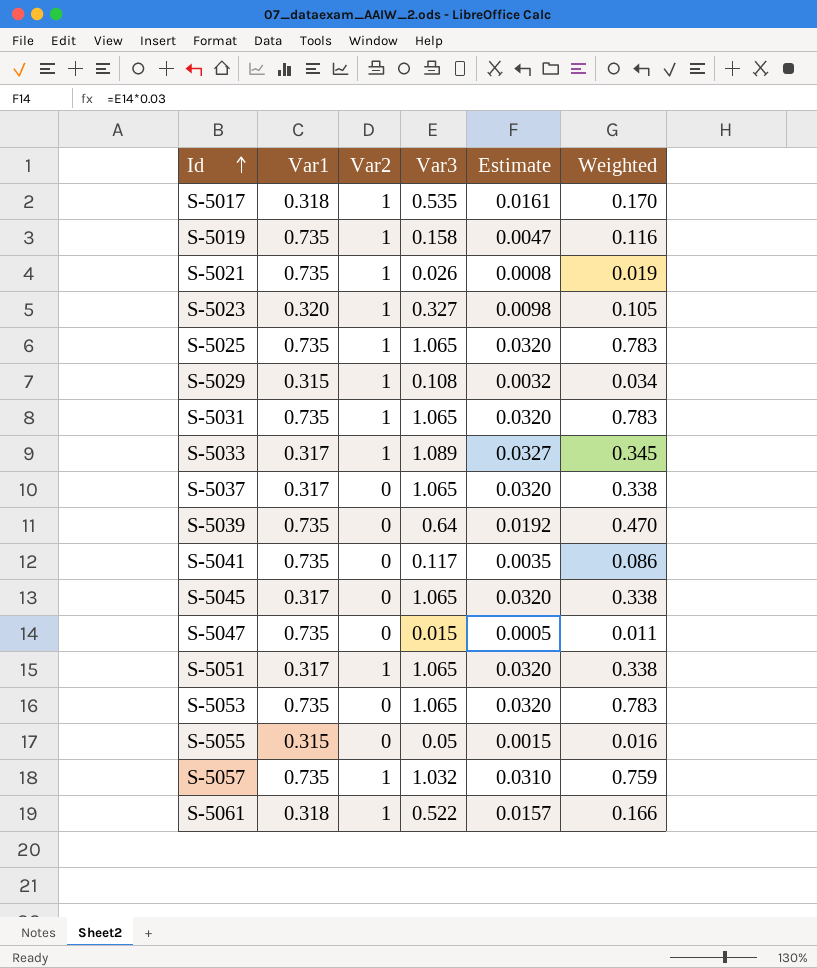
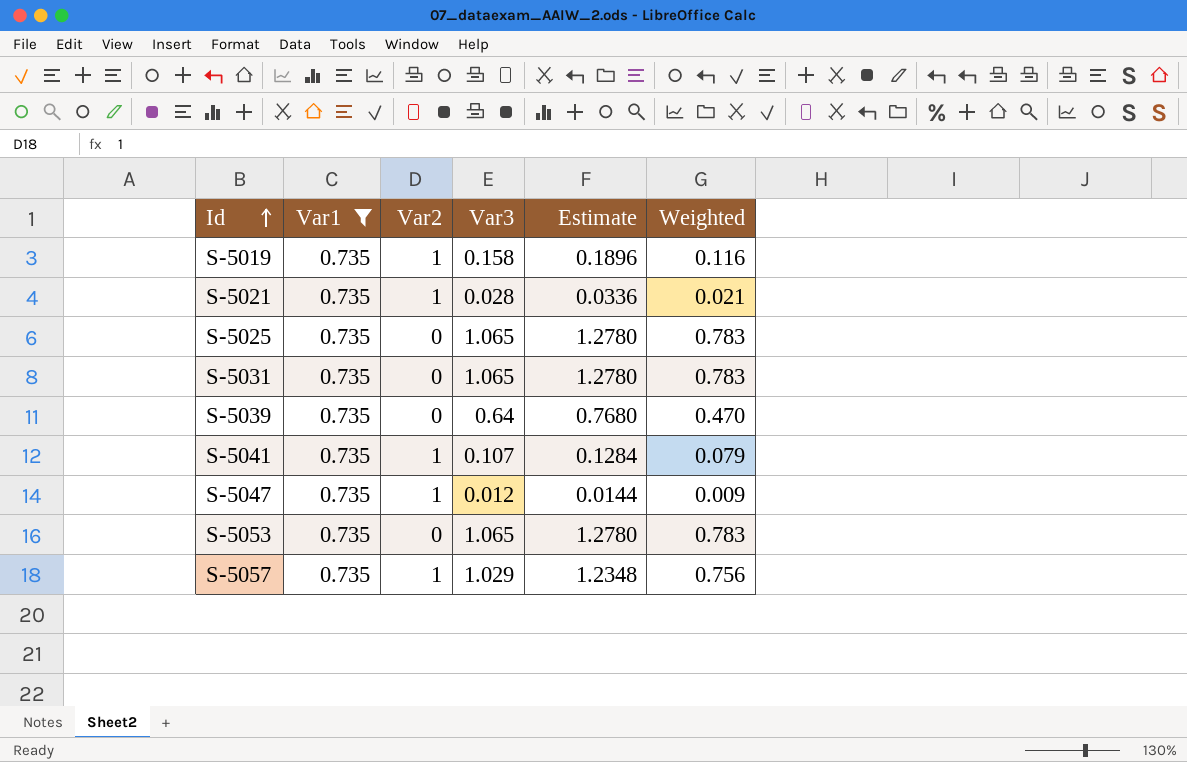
filter: none -> Var1 = 0.735
column Estimate | formula: [Var3] * 0.03 -> [Var3] * 1.2
S-5021 | Var3: 0.026 -> 0.028
S-5021 | Weighted: 0.019 -> 0.021
S-5025 | Var2: 1 -> 0
S-5031 | Var2: 1 -> 0
S-5041 | Var2: 0 -> 1
S-5041 | Var3: 0.117 -> 0.107
S-5041 | Weighted: 0.086 -> 0.079
S-5047 | Var2: 0 -> 1
S-5047 | Var3: 0.015 -> 0.012
S-5047 | Weighted: 0.011 -> 0.009
S-5057 | Var3: 1.032 -> 1.029
S-5057 | Weighted: 0.759 -> 0.756

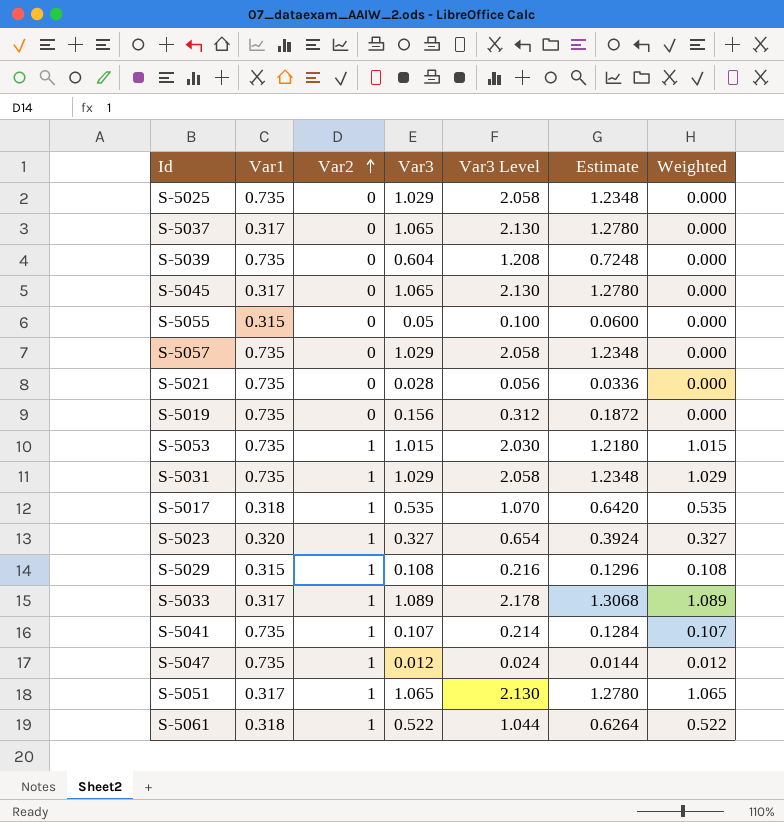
filter: Var1 = 0.735 -> none
row order: Id ascending -> Var2 ascending
column Var3 Level | formula: none -> [Var3] * 2
column Weighted | formula: [Var1] * [Var3] -> [Var2] * [Var3]
S-5025 | Var3: 1.065 -> 1.029
S-5025 | Estimate: 1.2780 -> 1.2348
S-5039 | Var3: 0.64 -> 0.604
S-5039 | Estimate: 0.7680 -> 0.7248
S-5057 | Var2: 1 -> 0
S-5021 | Var2: 1 -> 0
S-5019 | Var2: 1 -> 0
S-5019 | Var3: 0.158 -> 0.156
S-5019 | Estimate: 0.1896 -> 0.1872
S-5053 | Var2: 0 -> 1
S-5053 | Var3: 1.065 -> 1.015
S-5053 | Estimate: 1.2780 -> 1.2180
S-5031 | Var2: 0 -> 1
S-5031 | Var3: 1.065 -> 1.029
S-5031 | Estimate: 1.2780 -> 1.2348

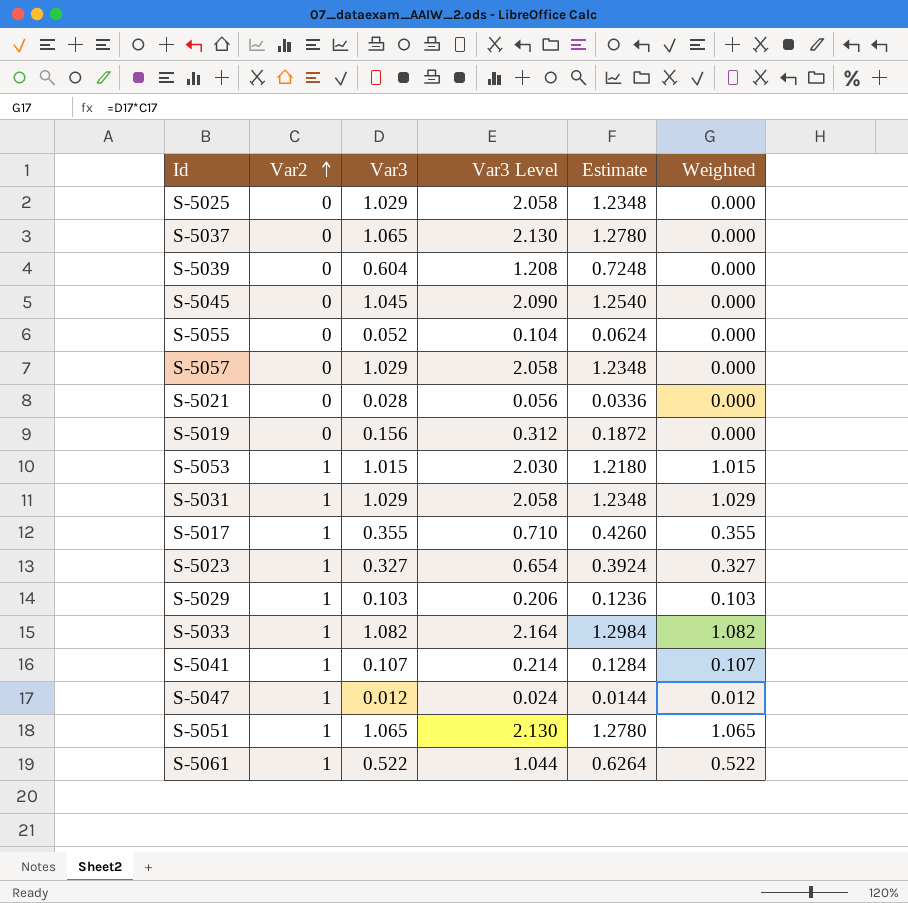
column Var1 | position: 2 -> none
S-5045 | Var3: 1.065 -> 1.045
S-5045 | Var3 Level: 2.130 -> 2.090
S-5045 | Estimate: 1.2780 -> 1.2540
S-5055 | Var3: 0.05 -> 0.052
S-5055 | Var3 Level: 0.100 -> 0.104
S-5055 | Estimate: 0.0600 -> 0.0624
S-5017 | Var3: 0.535 -> 0.355
S-5017 | Var3 Level: 1.070 -> 0.710
S-5017 | Estimate: 0.6420 -> 0.4260
S-5017 | Weighted: 0.535 -> 0.355
S-5029 | Var3: 0.108 -> 0.103
S-5029 | Var3 Level: 0.216 -> 0.206
S-5029 | Estimate: 0.1296 -> 0.1236
S-5029 | Weighted: 0.108 -> 0.103
S-5033 | Var3: 1.089 -> 1.082
S-5033 | Var3 Level: 2.178 -> 2.164
S-5033 | Estimate: 1.3068 -> 1.2984
S-5033 | Weighted: 1.089 -> 1.082

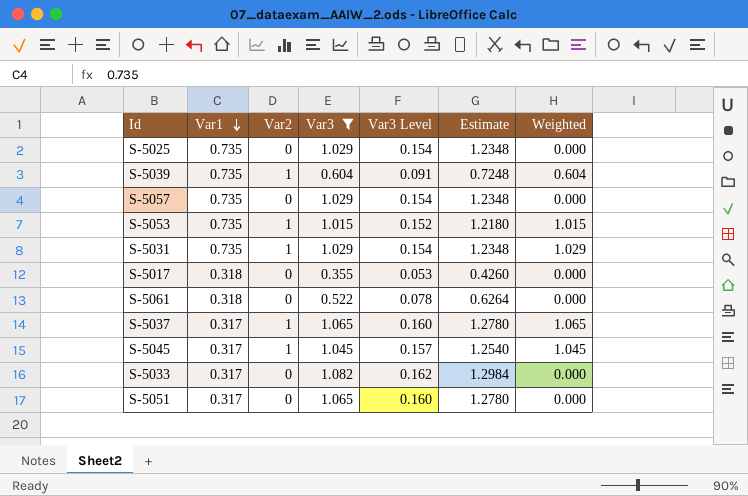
filter: none -> Var3 >= 0.355
row order: Var2 ascending -> Var1 descending
column Var1 | position: none -> 2
column Var3 Level | formula: [Var3] * 2 -> [Var3] * 0.15
S-5039 | Var2: 0 -> 1
S-5039 | Weighted: 0.000 -> 0.604
S-5017 | Var2: 1 -> 0
S-5017 | Weighted: 0.355 -> 0.000
S-5061 | Var2: 1 -> 0
S-5061 | Weighted: 0.522 -> 0.000
S-5037 | Var2: 0 -> 1
S-5037 | Weighted: 0.000 -> 1.065
S-5045 | Var2: 0 -> 1
S-5045 | Weighted: 0.000 -> 1.045
S-5033 | Var2: 1 -> 0
S-5033 | Weighted: 1.082 -> 0.000
S-5051 | Var2: 1 -> 0
S-5051 | Weighted: 1.065 -> 0.000

